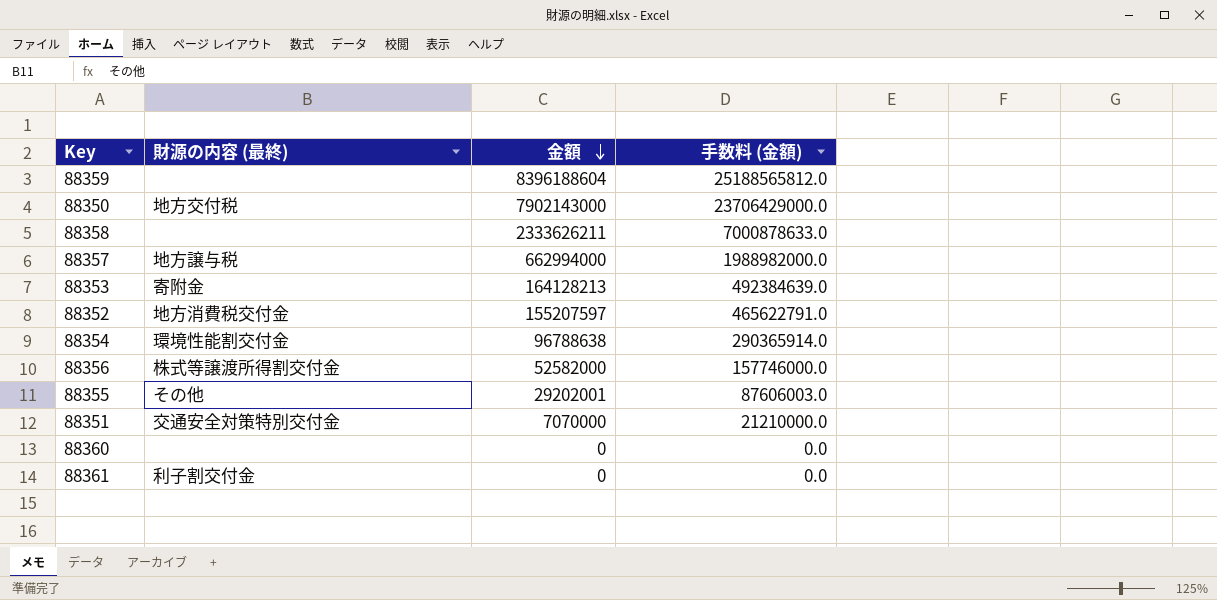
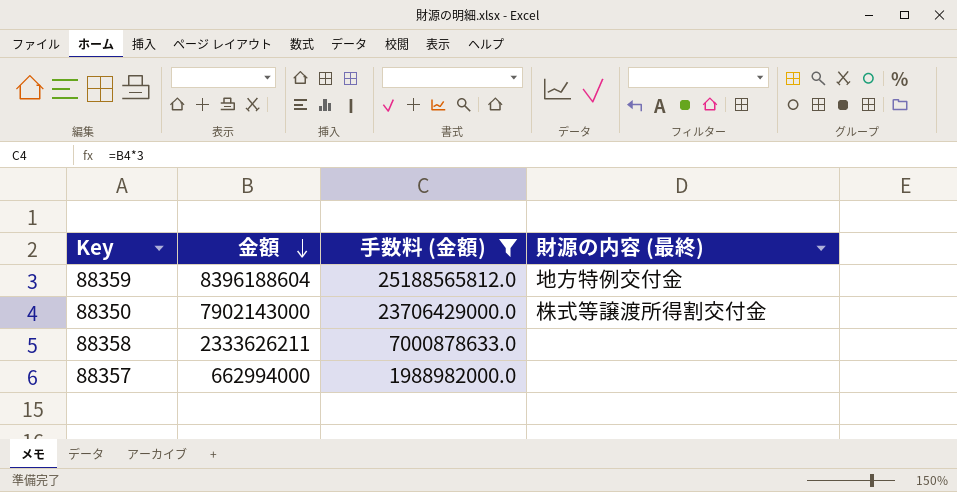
filter: none -> 手数料 (金額) >= 1988982000.0
column 財源の内容 (最終) | position: 2 -> 4
88359 | 財源の内容 (最終): none -> 地方特例交付金
88350 | 財源の内容 (最終): 地方交付税 -> 株式等譲渡所得割交付金
88357 | 財源の内容 (最終): 地方譲与税 -> none

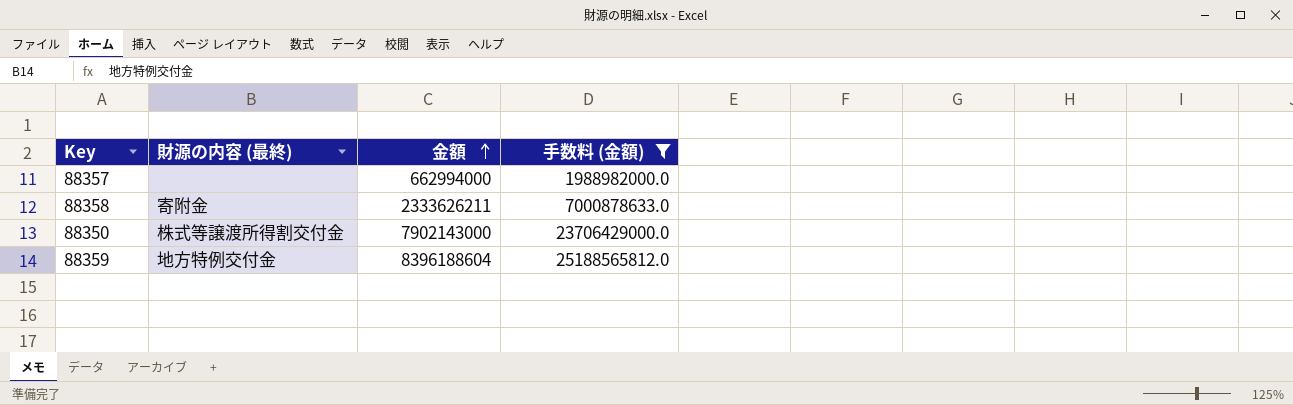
row order: 金額 descending -> 金額 ascending
column 財源の内容 (最終) | position: 4 -> 2
88358 | 財源の内容 (最終): none -> 寄附金

